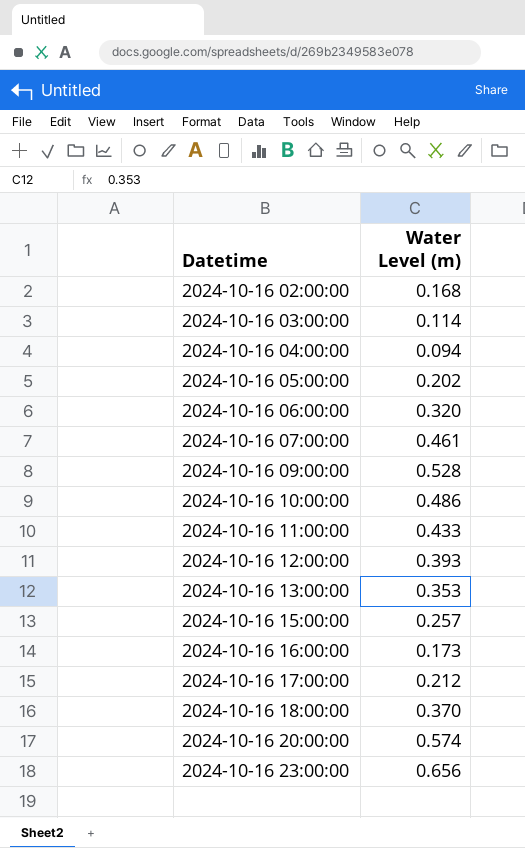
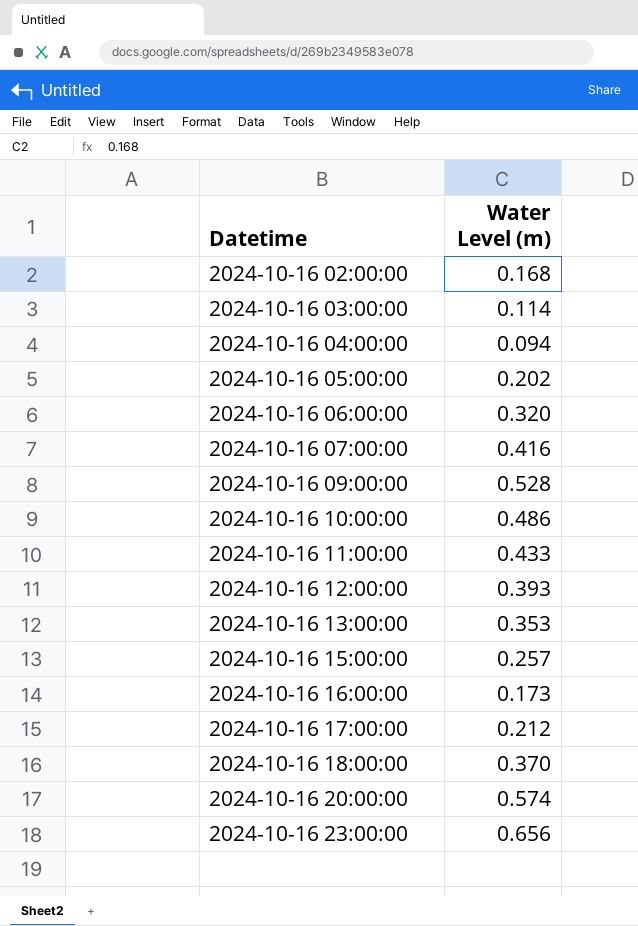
2024-10-16 07:00:00 | Water Level (m): 0.461 -> 0.416

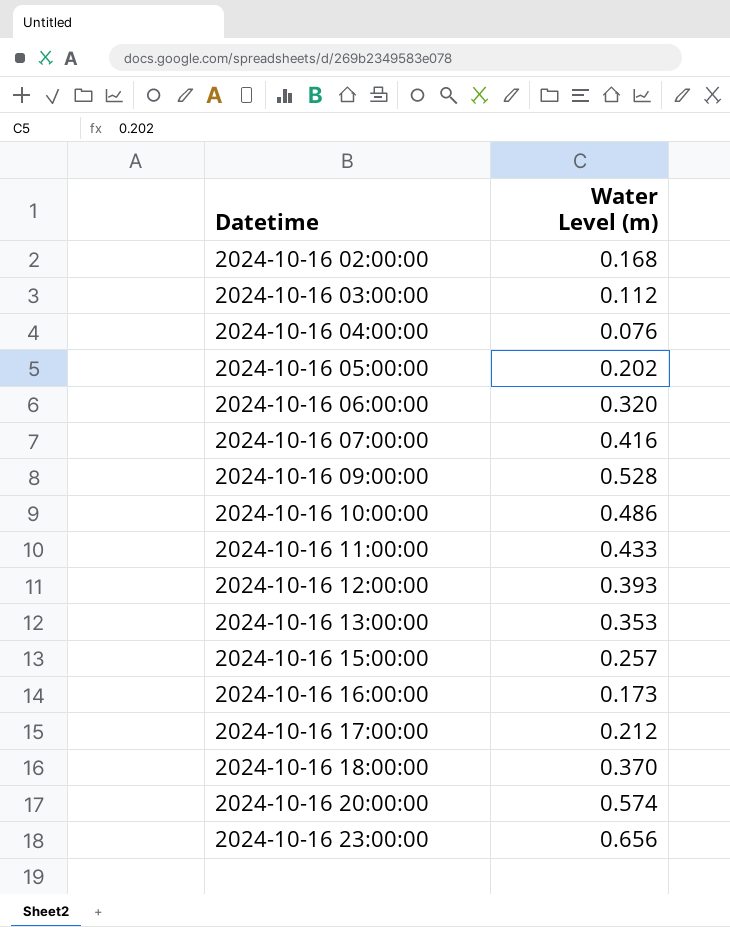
2024-10-16 03:00:00 | Water Level (m): 0.114 -> 0.112
2024-10-16 04:00:00 | Water Level (m): 0.094 -> 0.076

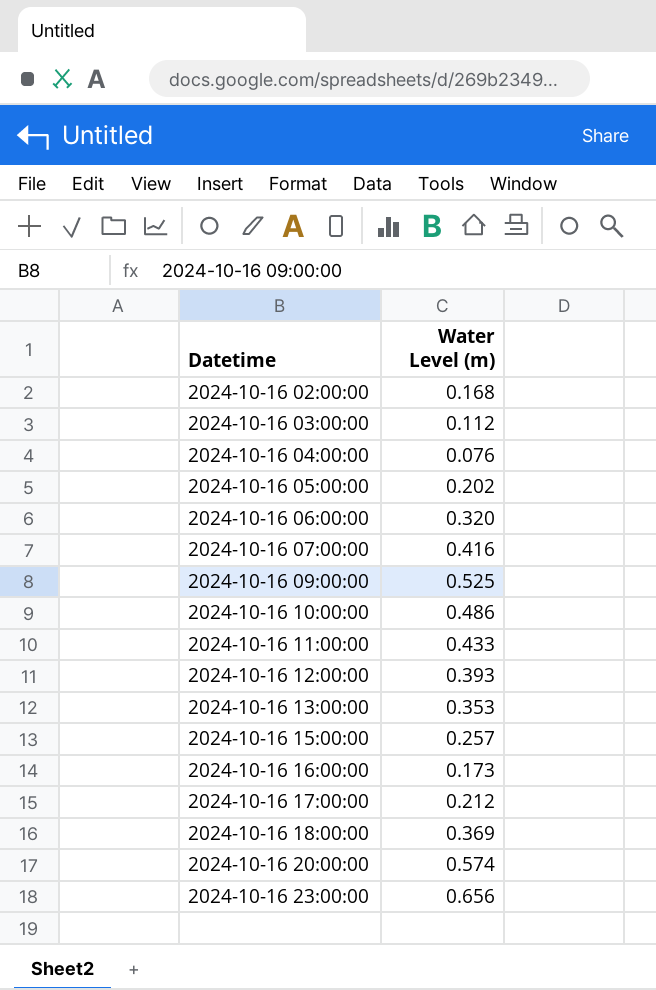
2024-10-16 09:00:00 | Water Level (m): 0.528 -> 0.525
2024-10-16 18:00:00 | Water Level (m): 0.370 -> 0.369

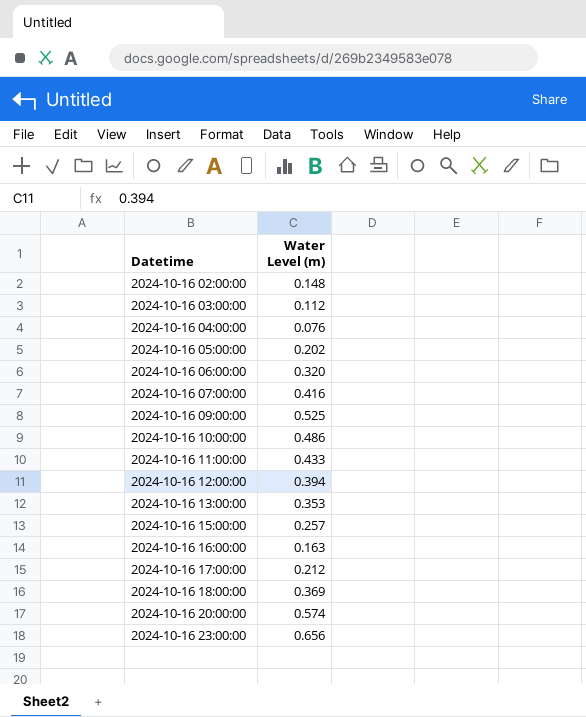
2024-10-16 02:00:00 | Water Level (m): 0.168 -> 0.148
2024-10-16 12:00:00 | Water Level (m): 0.393 -> 0.394
2024-10-16 16:00:00 | Water Level (m): 0.173 -> 0.163

